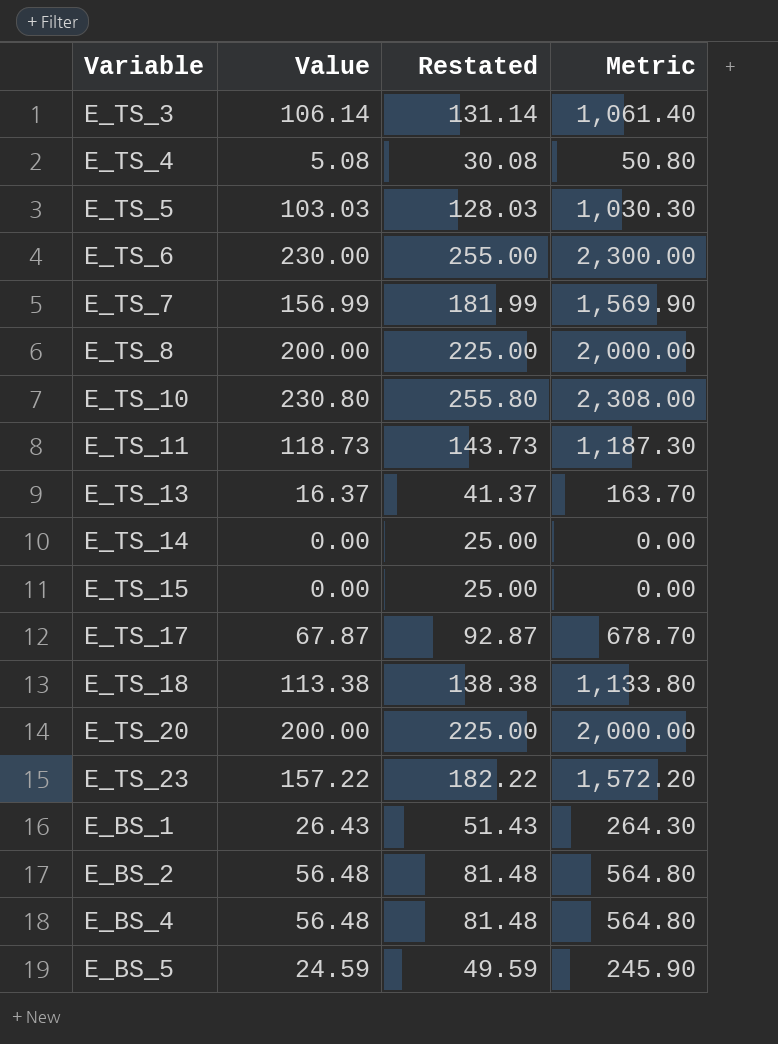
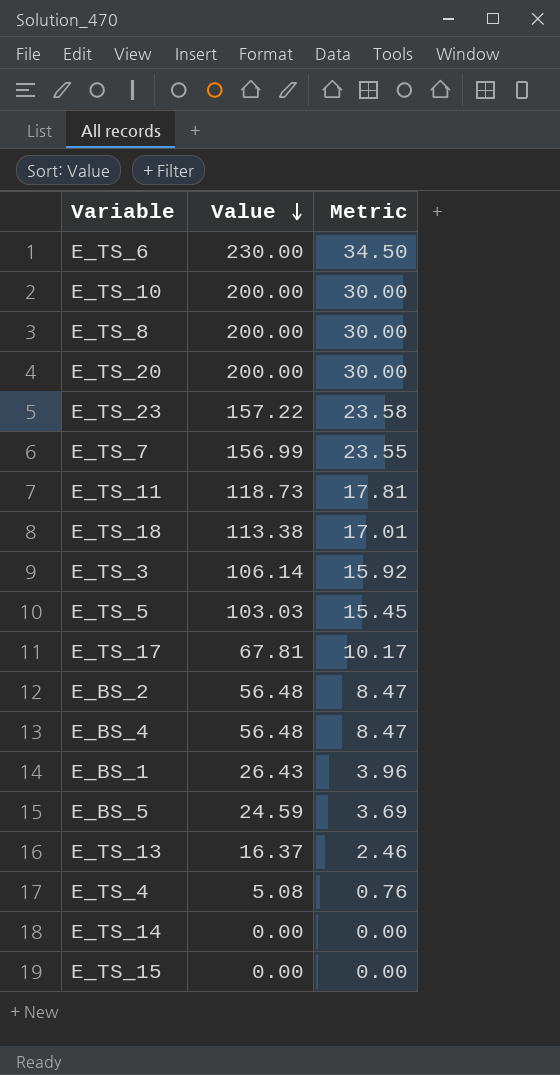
row order: none -> Value descending
column Restated | formula: [Value] + 25 -> none
column Metric | formula: [Value] * 10 -> [Value] * 0.15
E_TS_10 | Value: 230.80 -> 200.00
E_TS_17 | Value: 67.87 -> 67.81

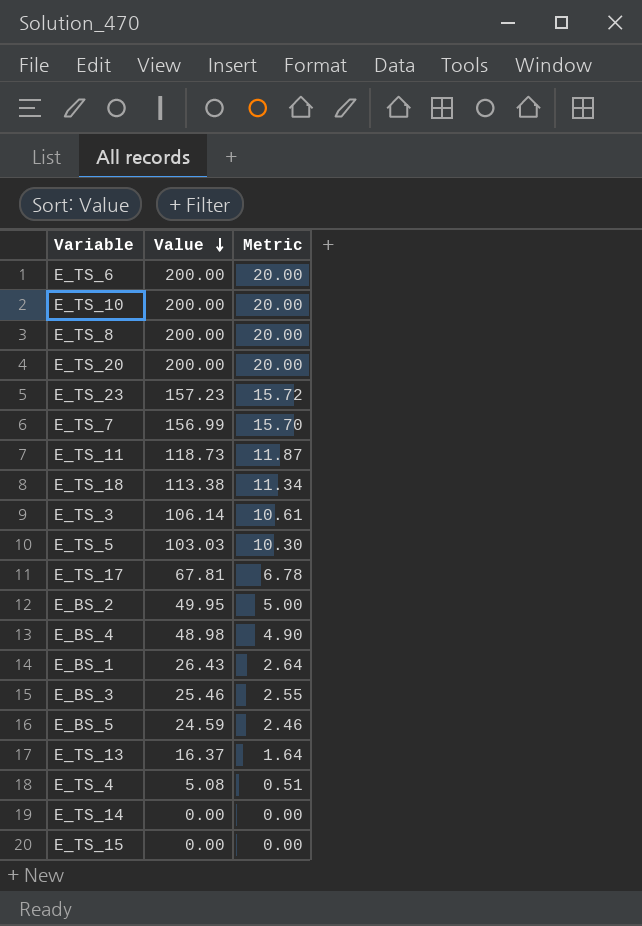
column Metric | formula: [Value] * 0.15 -> [Value] * 0.1
E_TS_6 | Value: 230.00 -> 200.00
E_TS_23 | Value: 157.22 -> 157.23
E_BS_2 | Value: 56.48 -> 49.95
E_BS_4 | Value: 56.48 -> 48.98
row E_BS_3: none -> 25.46 | 2.55

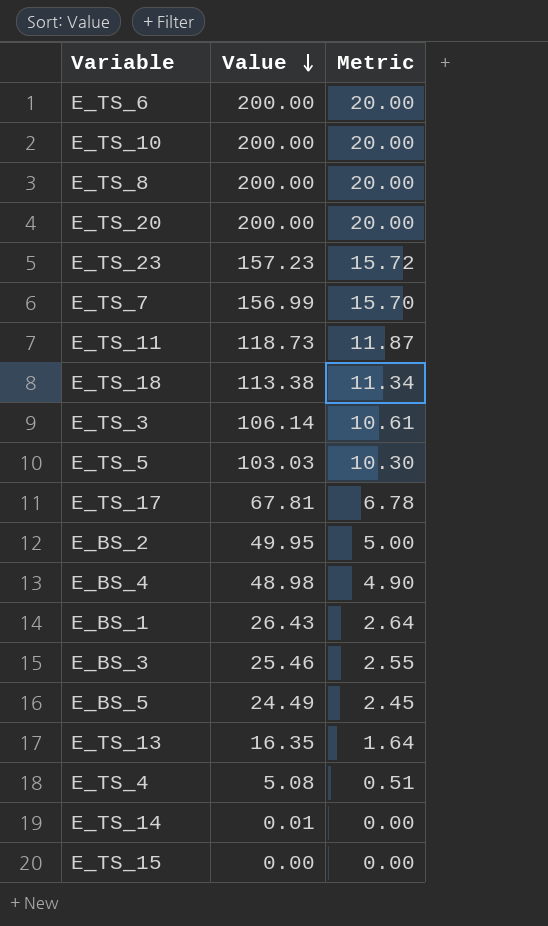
E_BS_5 | Value: 24.59 -> 24.49
E_BS_5 | Metric: 2.46 -> 2.45
E_TS_13 | Value: 16.37 -> 16.35
E_TS_14 | Value: 0.00 -> 0.01

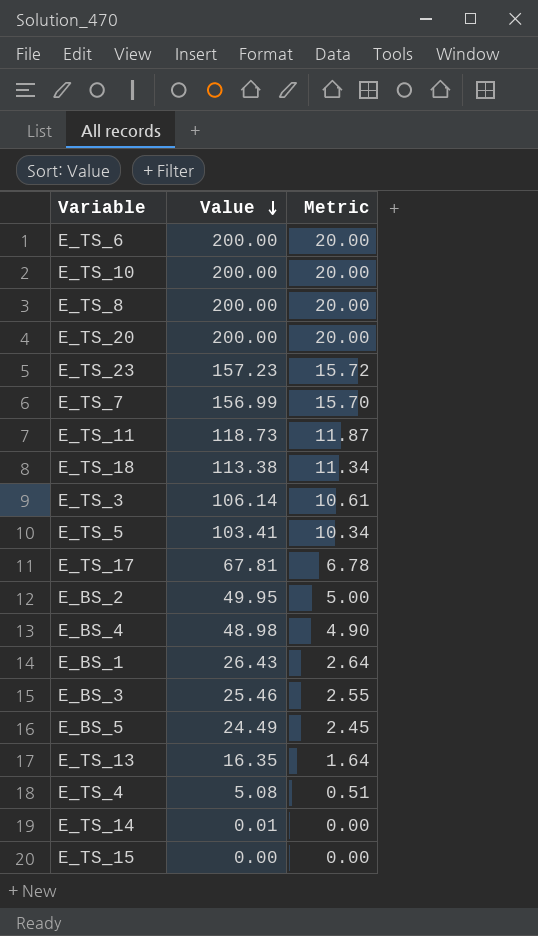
E_TS_5 | Value: 103.03 -> 103.41
E_TS_5 | Metric: 10.30 -> 10.34

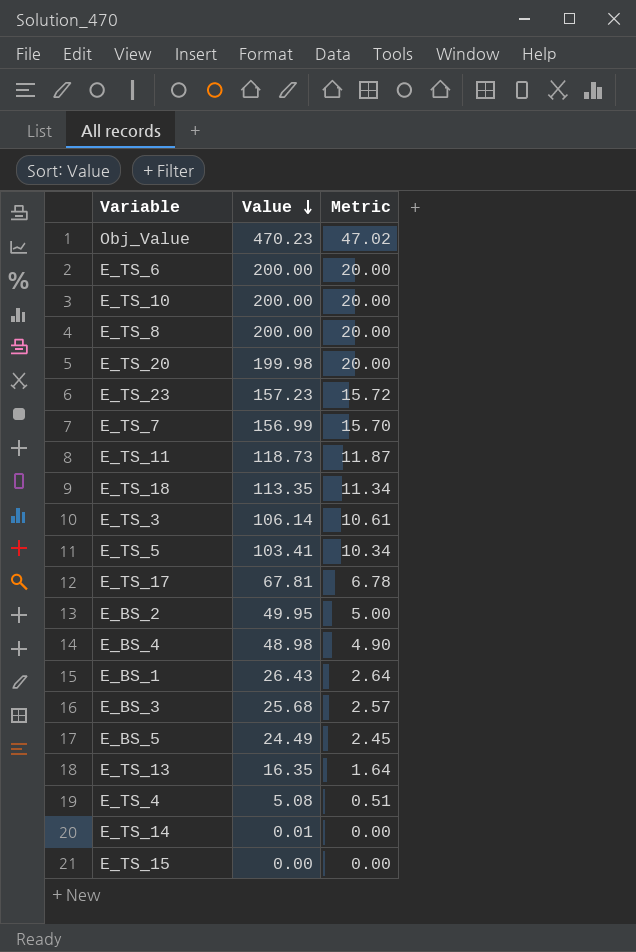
row Obj_Value: none -> 470.23 | 47.02
E_TS_20 | Value: 200.00 -> 199.98
E_TS_18 | Value: 113.38 -> 113.35
E_BS_3 | Value: 25.46 -> 25.68
E_BS_3 | Metric: 2.55 -> 2.57

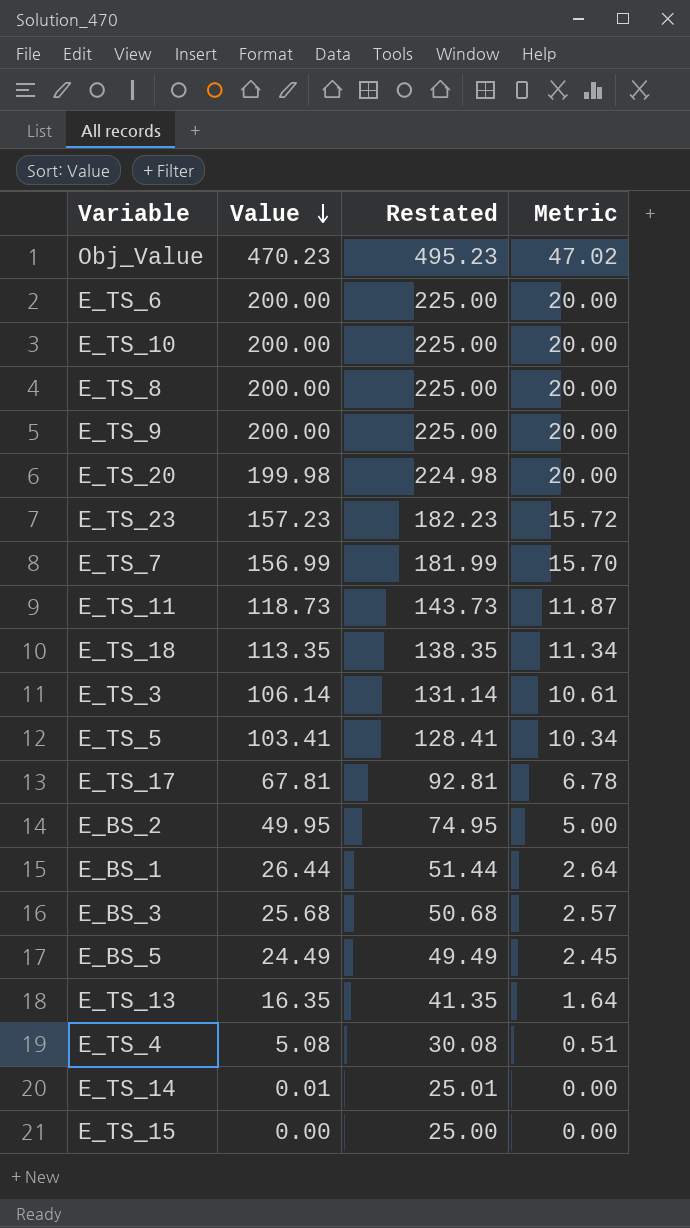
column Restated | formula: none -> [Value] + 25
row E_BS_4: 48.98 | 4.90 -> none
row E_TS_9: none -> 200.00 | 225.00 | 20.00
E_BS_1 | Value: 26.43 -> 26.44

